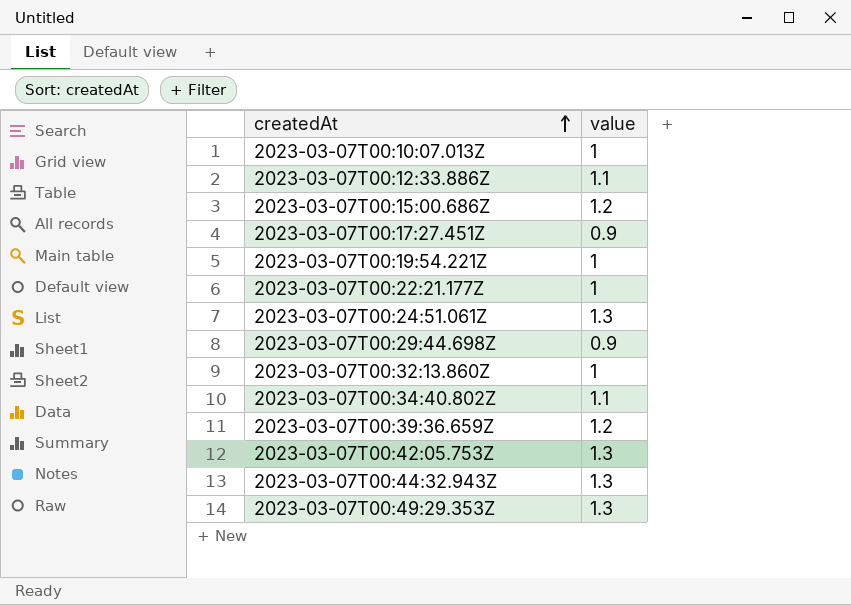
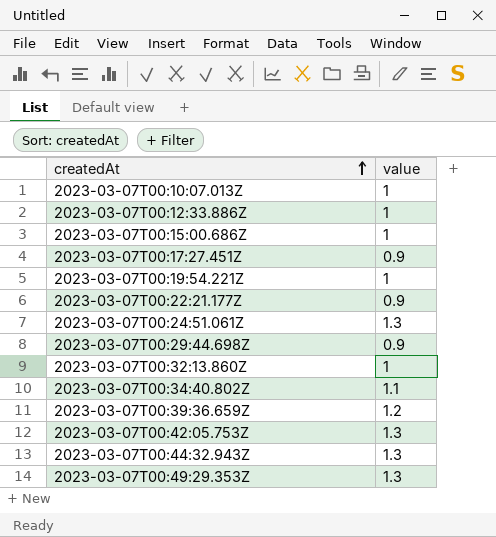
2023-03-07T00:12:33.886Z | value: 1.1 -> 1
2023-03-07T00:15:00.686Z | value: 1.2 -> 1
2023-03-07T00:22:21.177Z | value: 1 -> 0.9

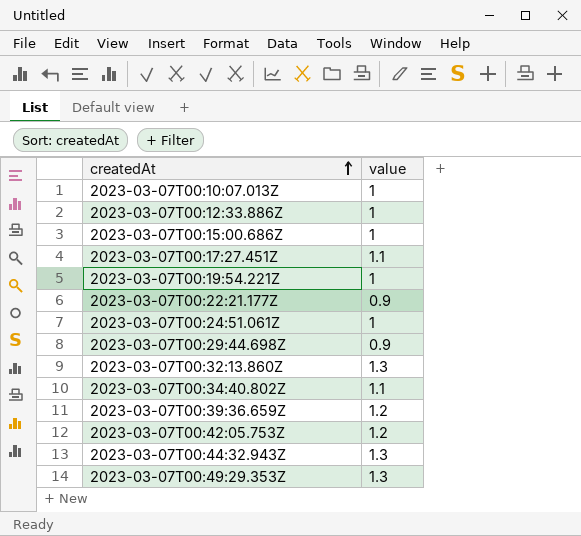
2023-03-07T00:17:27.451Z | value: 0.9 -> 1.1
2023-03-07T00:24:51.061Z | value: 1.3 -> 1
2023-03-07T00:32:13.860Z | value: 1 -> 1.3
2023-03-07T00:42:05.753Z | value: 1.3 -> 1.2

